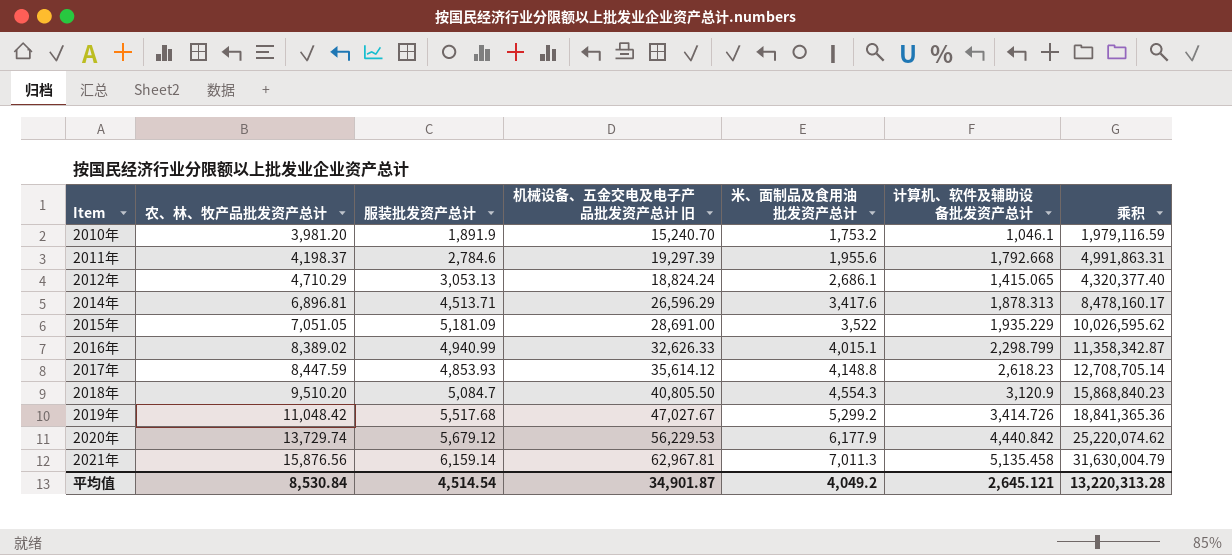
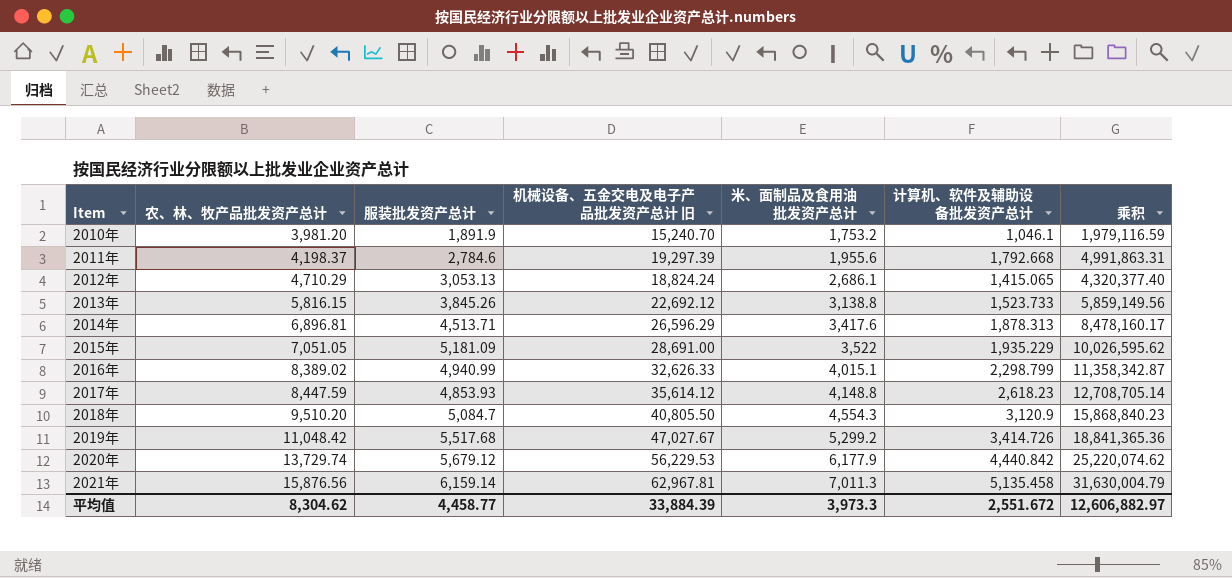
row 2013年: none -> 5,816.15 | 3,845.26 | 22,692.12 | 3,138.8 | 1,523.733 | 5,859,149.56
平均值 | 农、林、牧产品批发资产总计: 8,530.84 -> 8,304.62
平均值 | 服装批发资产总计: 4,514.54 -> 4,458.77
平均值 | 机械设备、五金交电及电子产品批发资产总计 旧: 34,901.87 -> 33,884.39
平均值 | 米、面制品及食用油批发资产总计: 4,049.2 -> 3,973.3
平均值 | 计算机、软件及辅助设备批发资产总计: 2,645.121 -> 2,551.672
平均值 | 乘积: 13,220,313.28 -> 12,606,882.97

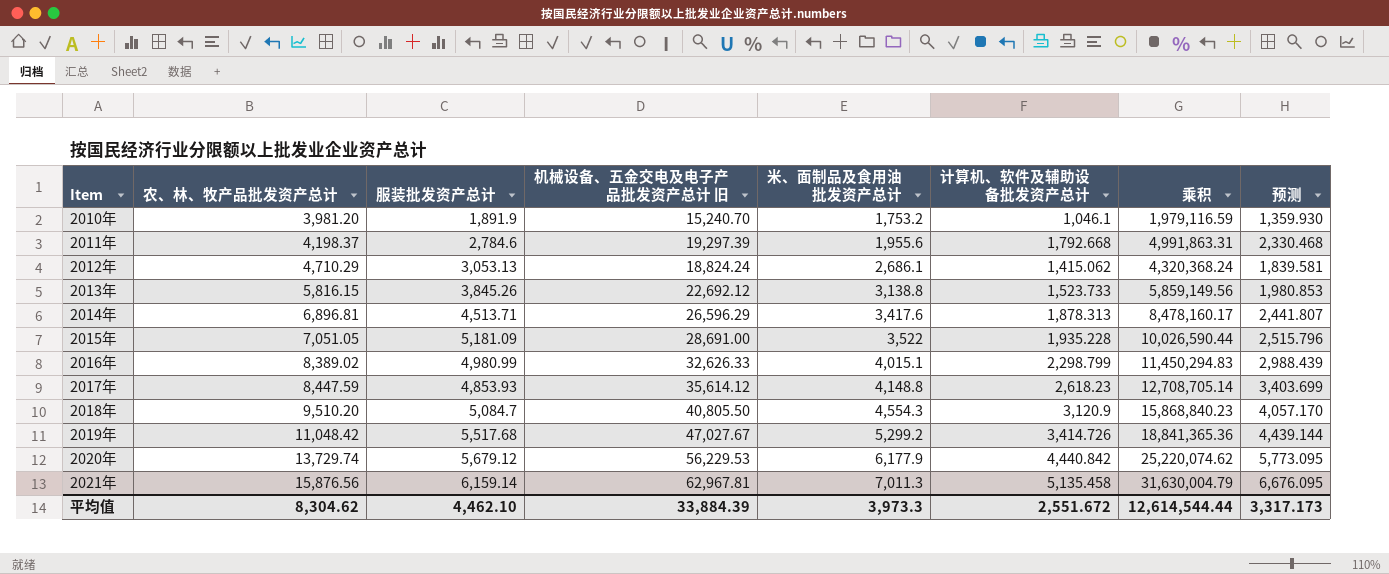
column 预测 | formula: none -> [计算机、软件及辅助设备批发资产总计] * 1.3
2012年 | 计算机、软件及辅助设备批发资产总计: 1,415.065 -> 1,415.062
2012年 | 乘积: 4,320,377.40 -> 4,320,368.24
2015年 | 计算机、软件及辅助设备批发资产总计: 1,935.229 -> 1,935.228
2015年 | 乘积: 10,026,595.62 -> 10,026,590.44
2016年 | 服装批发资产总计: 4,940.99 -> 4,980.99
2016年 | 乘积: 11,358,342.87 -> 11,450,294.83
平均值 | 服装批发资产总计: 4,458.77 -> 4,462.10
平均值 | 乘积: 12,606,882.97 -> 12,614,544.44

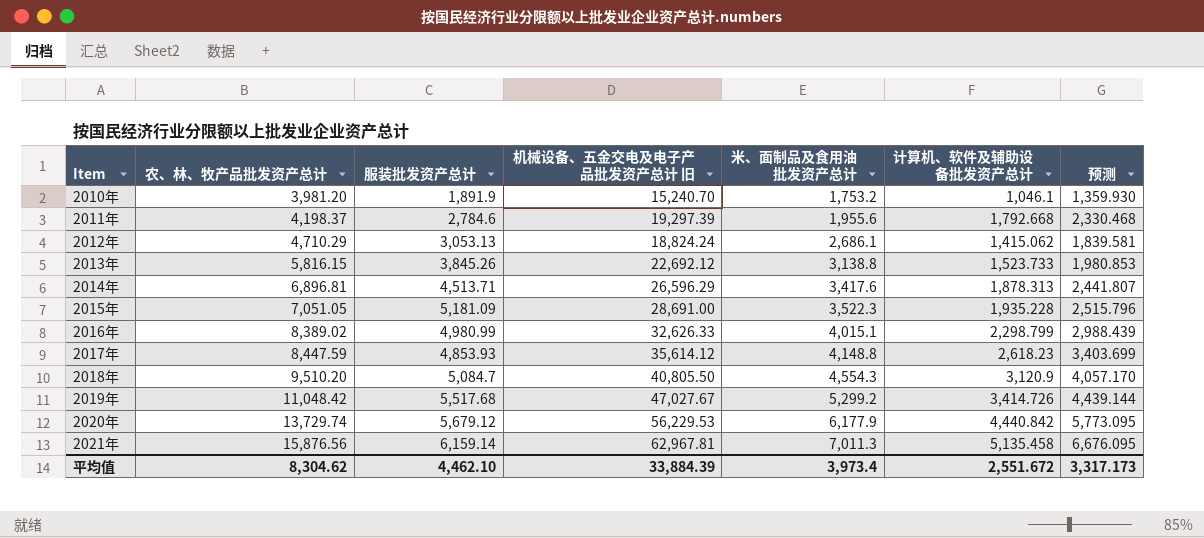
column 乘积 | formula: [服装批发资产总计] * [计算机、软件及辅助设备批发资产总计] -> none
2015年 | 米、面制品及食用油批发资产总计: 3,522 -> 3,522.3
平均值 | 米、面制品及食用油批发资产总计: 3,973.3 -> 3,973.4

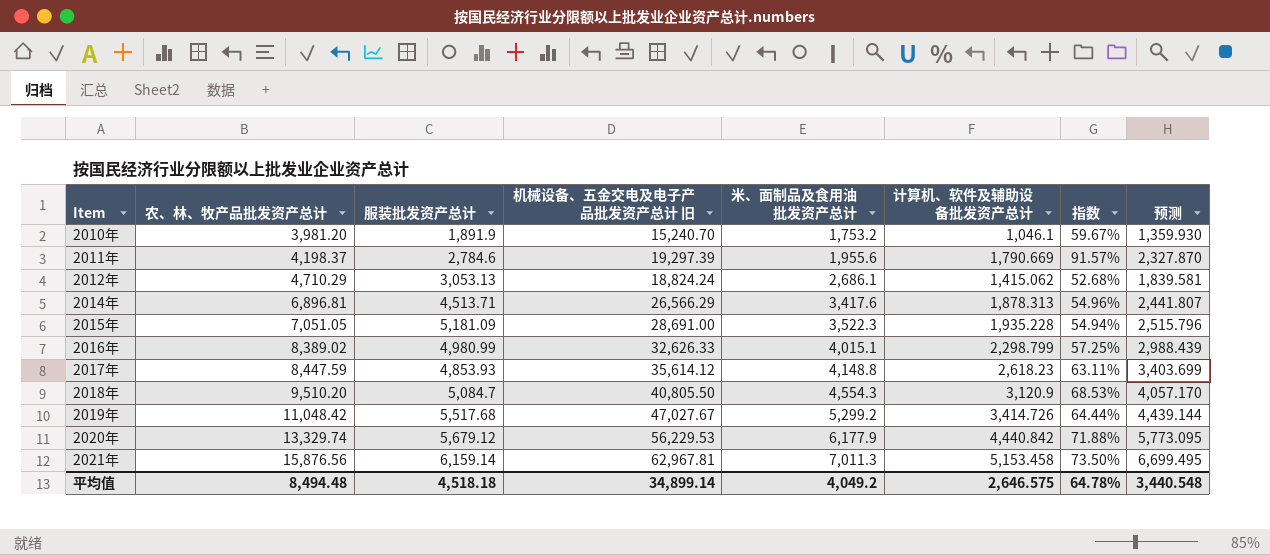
column 指数 | formula: none -> [计算机、软件及辅助设备批发资产总计] / [米、面制品及食用油批发资产总计]
row 2013年: 5,816.15 | 3,845.26 | 22,692.12 | 3,138.8 | 1,523.733 | 1,980.853 -> none
2011年 | 计算机、软件及辅助设备批发资产总计: 1,792.668 -> 1,790.669
2011年 | 预测: 2,330.468 -> 2,327.870
2014年 | 机械设备、五金交电及电子产品批发资产总计 旧: 26,596.29 -> 26,566.29
2020年 | 农、林、牧产品批发资产总计: 13,729.74 -> 13,329.74
2021年 | 计算机、软件及辅助设备批发资产总计: 5,135.458 -> 5,153.458
2021年 | 预测: 6,676.095 -> 6,699.495
平均值 | 农、林、牧产品批发资产总计: 8,304.62 -> 8,494.48
平均值 | 服装批发资产总计: 4,462.10 -> 4,518.18
平均值 | 机械设备、五金交电及电子产品批发资产总计 旧: 33,884.39 -> 34,899.14
平均值 | 米、面制品及食用油批发资产总计: 3,973.4 -> 4,049.2
平均值 | 计算机、软件及辅助设备批发资产总计: 2,551.672 -> 2,646.575
平均值 | 预测: 3,317.173 -> 3,440.548

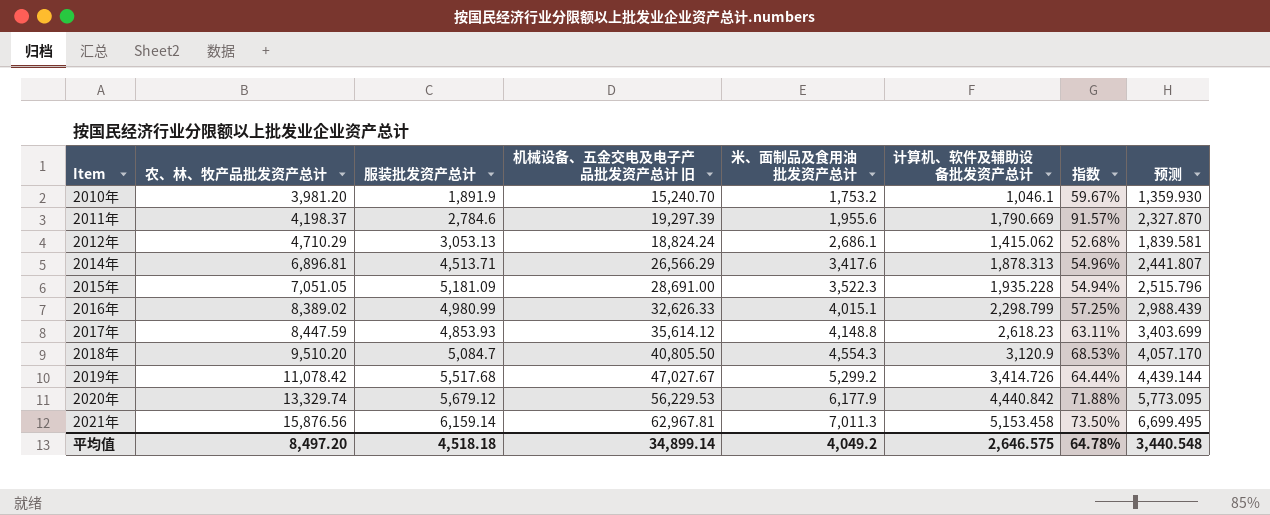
2019年 | 农、林、牧产品批发资产总计: 11,048.42 -> 11,078.42
平均值 | 农、林、牧产品批发资产总计: 8,494.48 -> 8,497.20

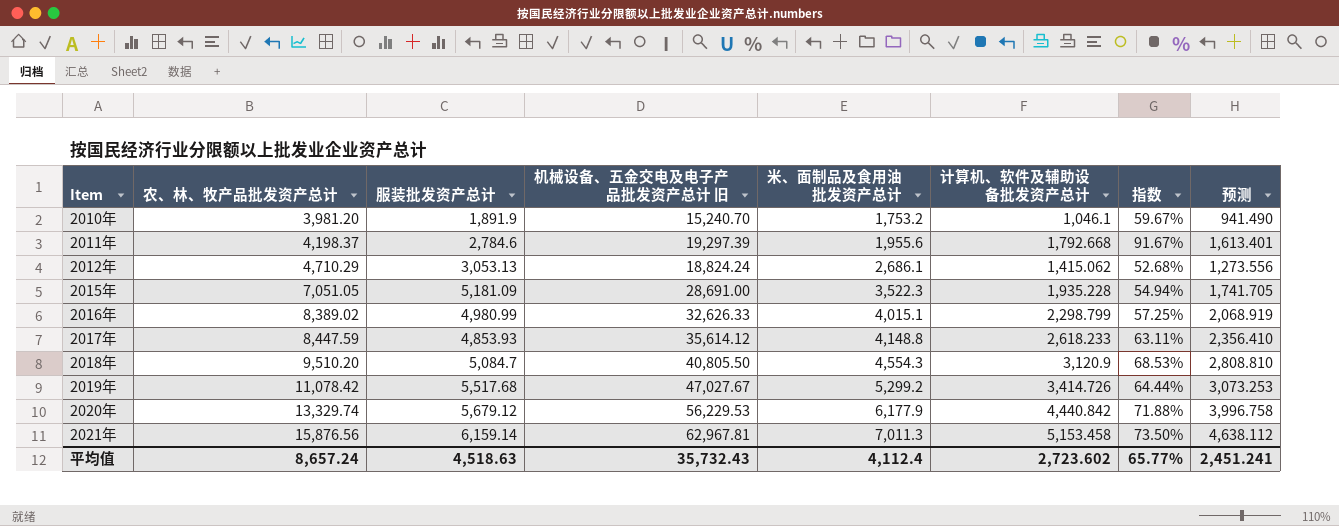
column 预测 | formula: [计算机、软件及辅助设备批发资产总计] * 1.3 -> [计算机、软件及辅助设备批发资产总计] * 0.9
row 2014年: 6,896.81 | 4,513.71 | 26,566.29 | 3,417.6 | 1,878.313 | 54.96% | 2,441.807 -> none
2011年 | 计算机、软件及辅助设备批发资产总计: 1,790.669 -> 1,792.668
2011年 | 指数: 91.57% -> 91.67%
2017年 | 计算机、软件及辅助设备批发资产总计: 2,618.23 -> 2,618.233
平均值 | 农、林、牧产品批发资产总计: 8,497.20 -> 8,657.24
平均值 | 服装批发资产总计: 4,518.18 -> 4,518.63
平均值 | 机械设备、五金交电及电子产品批发资产总计 旧: 34,899.14 -> 35,732.43
平均值 | 米、面制品及食用油批发资产总计: 4,049.2 -> 4,112.4
平均值 | 计算机、软件及辅助设备批发资产总计: 2,646.575 -> 2,723.602
平均值 | 指数: 64.78% -> 65.77%
平均值 | 预测: 3,440.548 -> 2,451.241

